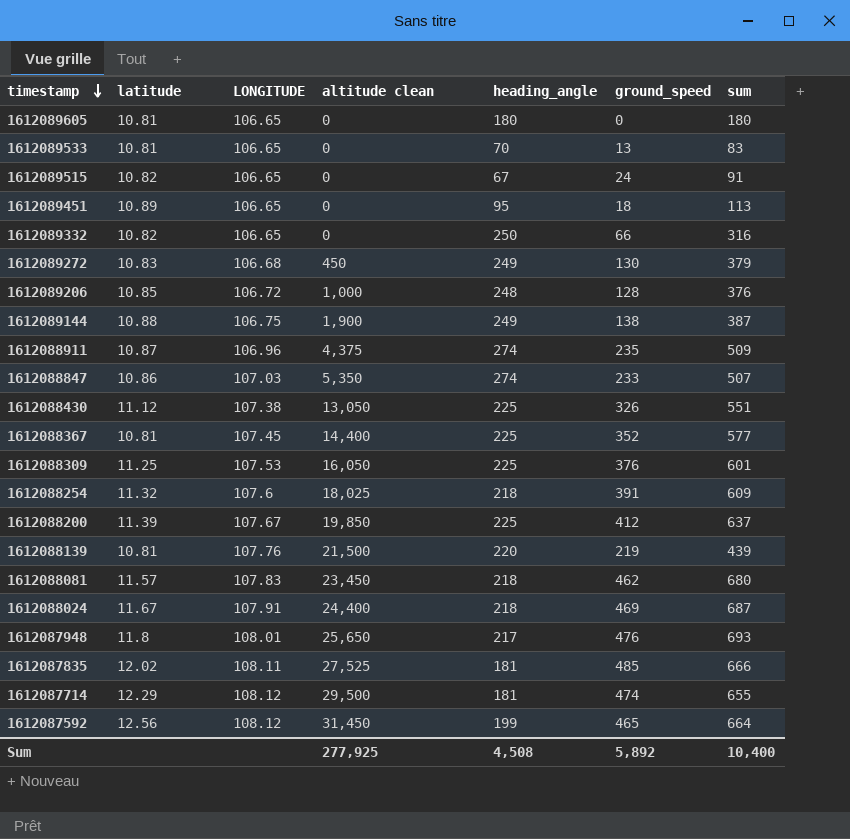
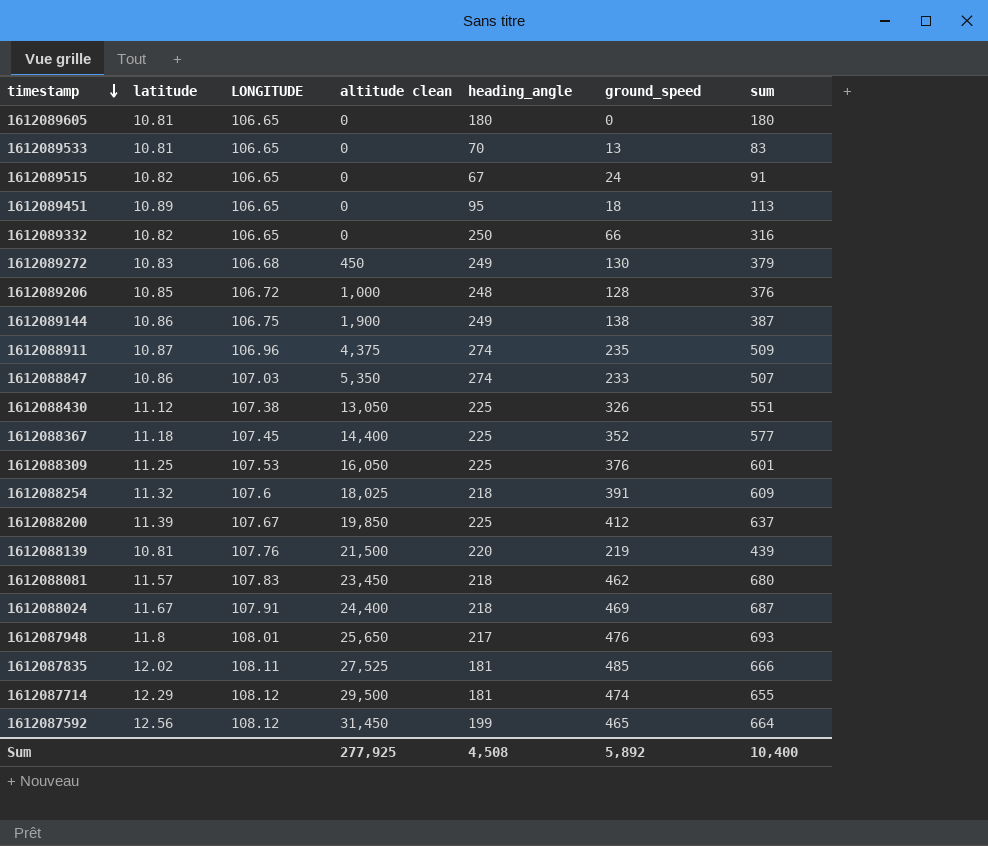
1612089144 | latitude: 10.88 -> 10.86
1612088367 | latitude: 10.81 -> 11.18

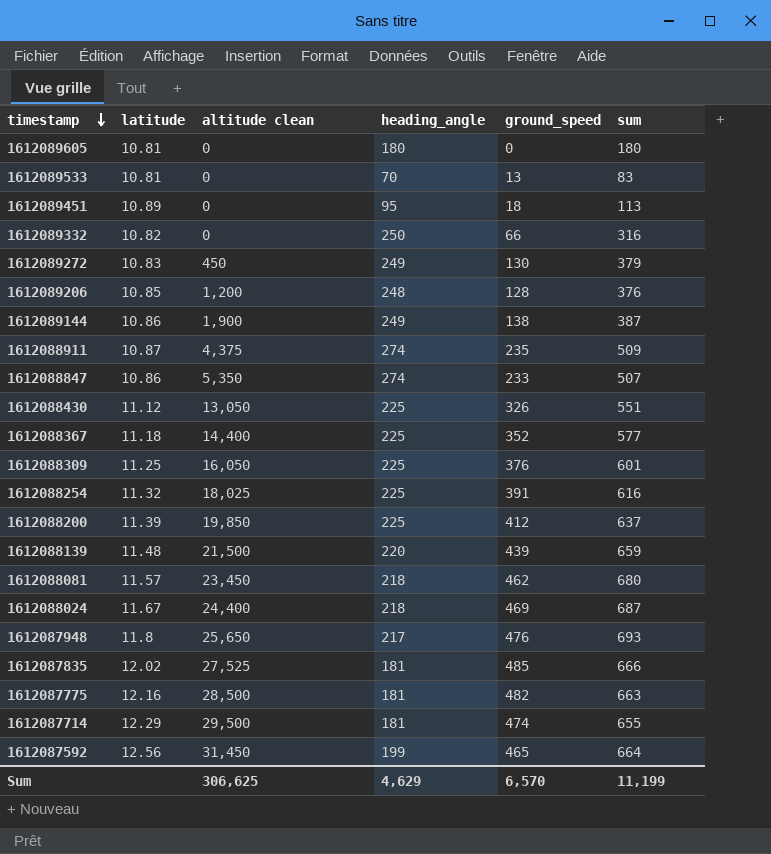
column LONGITUDE | position: 3 -> none
row 1612089515: 10.82 | 106.65 | 0 | 67 | 24 | 91 -> none
1612089206 | altitude clean: 1,000 -> 1,200
1612088254 | heading_angle: 218 -> 225
1612088254 | sum: 609 -> 616
1612088139 | latitude: 10.81 -> 11.48
1612088139 | ground_speed: 219 -> 439
1612088139 | sum: 439 -> 659
row 1612087775: none -> 12.16 | 28,500 | 181 | 482 | 663
Sum | altitude clean: 277,925 -> 306,625
Sum | heading_angle: 4,508 -> 4,629
Sum | ground_speed: 5,892 -> 6,570
Sum | sum: 10,400 -> 11,199

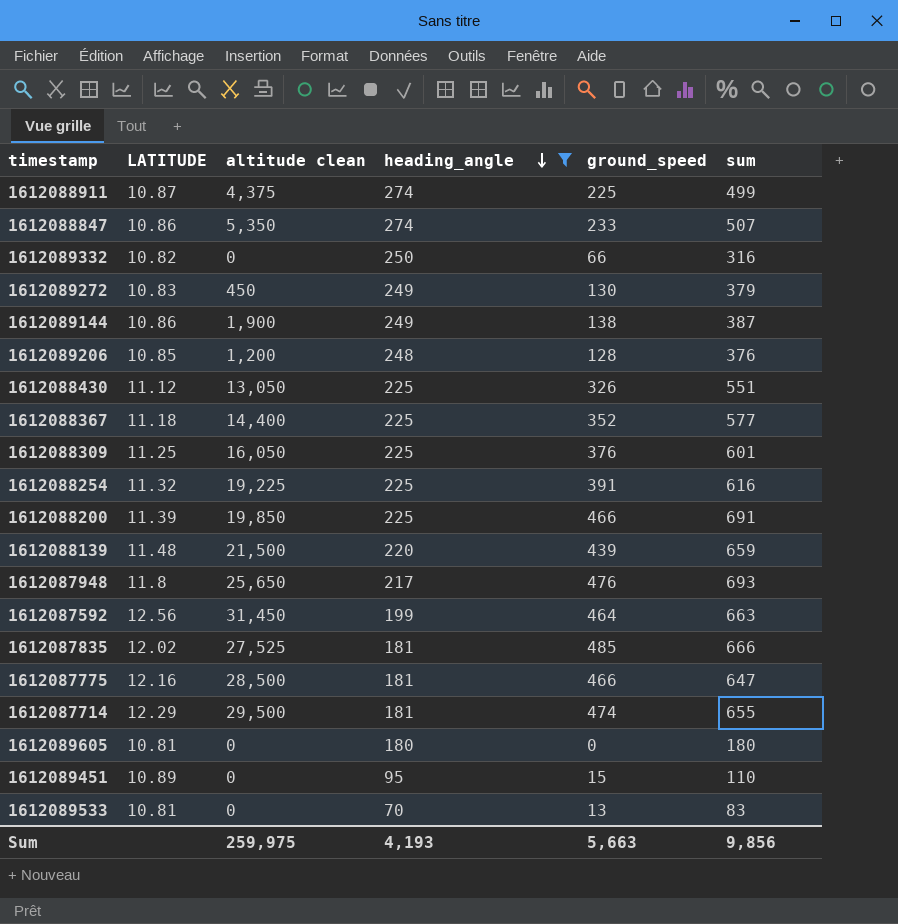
filter: none -> heading_angle != 218
row order: timestamp descending -> heading_angle descending
column name: latitude -> LATITUDE
1612088911 | ground_speed: 235 -> 225
1612088911 | sum: 509 -> 499
1612088254 | altitude clean: 18,025 -> 19,225
1612088200 | ground_speed: 412 -> 466
1612088200 | sum: 637 -> 691
1612087592 | ground_speed: 465 -> 464
1612087592 | sum: 664 -> 663
1612087775 | ground_speed: 482 -> 466
1612087775 | sum: 663 -> 647
1612089451 | ground_speed: 18 -> 15
1612089451 | sum: 113 -> 110
Sum | altitude clean: 306,625 -> 259,975
Sum | heading_angle: 4,629 -> 4,193
Sum | ground_speed: 6,570 -> 5,663
Sum | sum: 11,199 -> 9,856

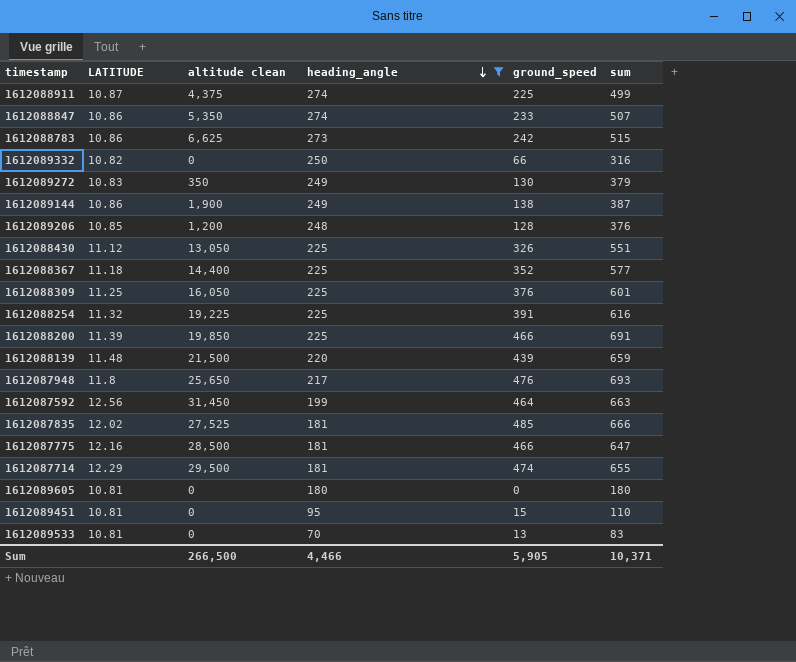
row 1612088783: none -> 10.86 | 6,625 | 273 | 242 | 515
1612089272 | altitude clean: 450 -> 350
1612089451 | LATITUDE: 10.89 -> 10.81
Sum | altitude clean: 259,975 -> 266,500
Sum | heading_angle: 4,193 -> 4,466
Sum | ground_speed: 5,663 -> 5,905
Sum | sum: 9,856 -> 10,371

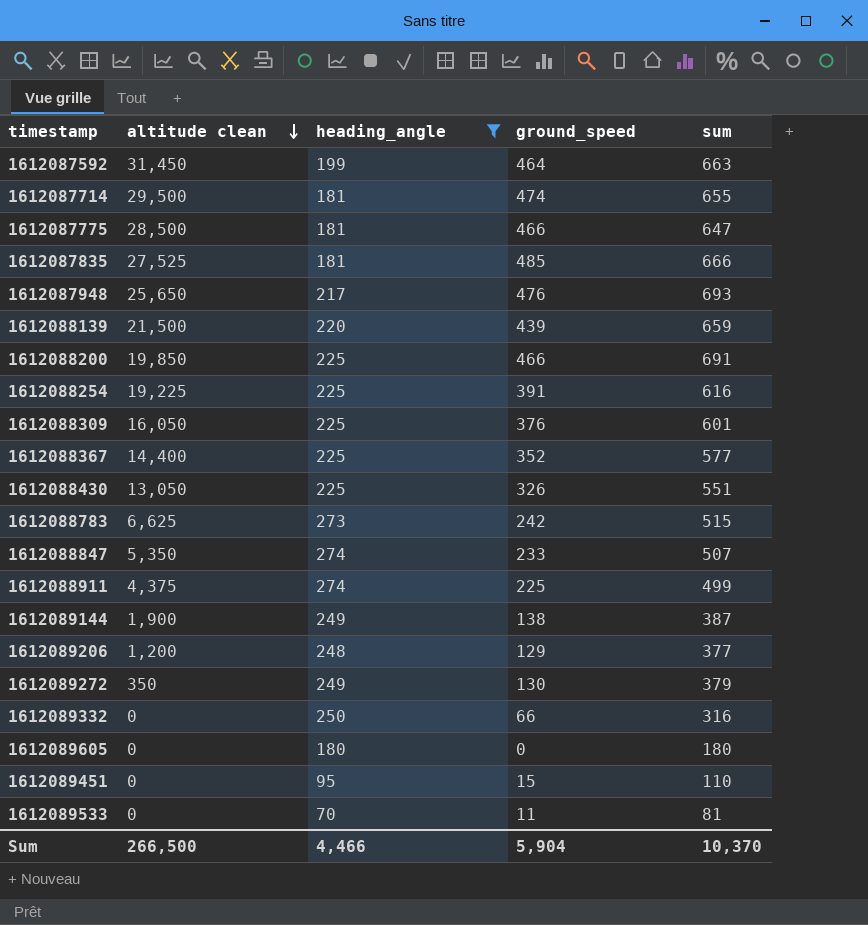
row order: heading_angle descending -> altitude clean descending
column LATITUDE | position: 2 -> none
1612089206 | ground_speed: 128 -> 129
1612089206 | sum: 376 -> 377
1612089533 | ground_speed: 13 -> 11
1612089533 | sum: 83 -> 81
Sum | ground_speed: 5,905 -> 5,904
Sum | sum: 10,371 -> 10,370

